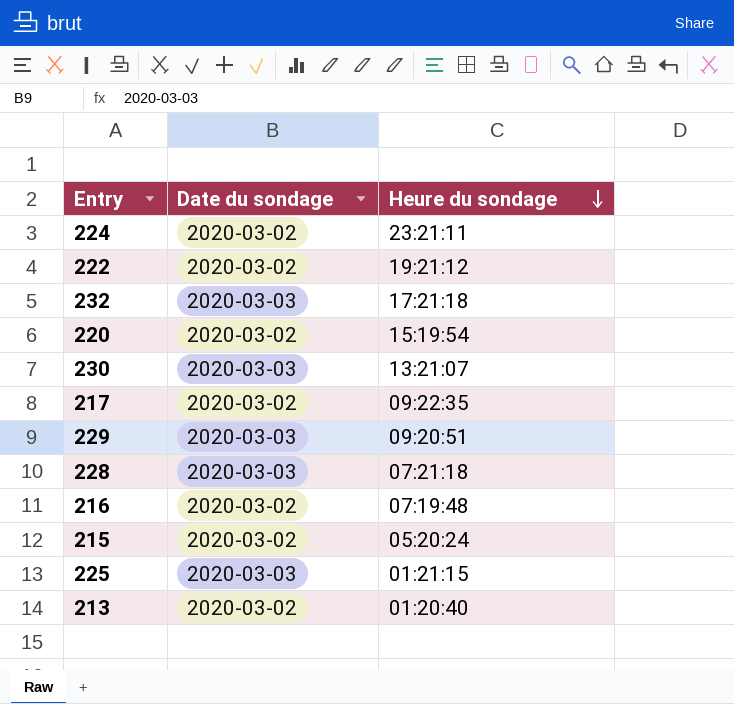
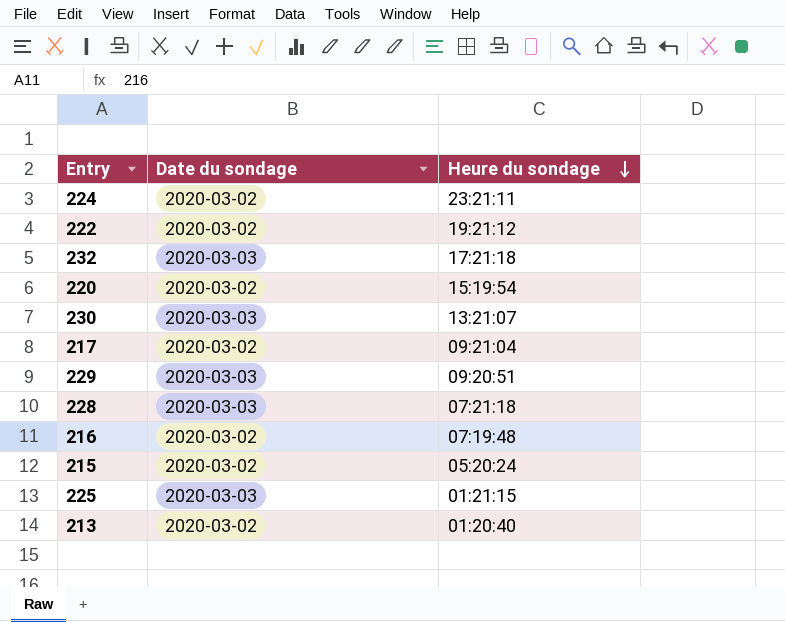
217 | Heure du sondage: 09:22:35 -> 09:21:04

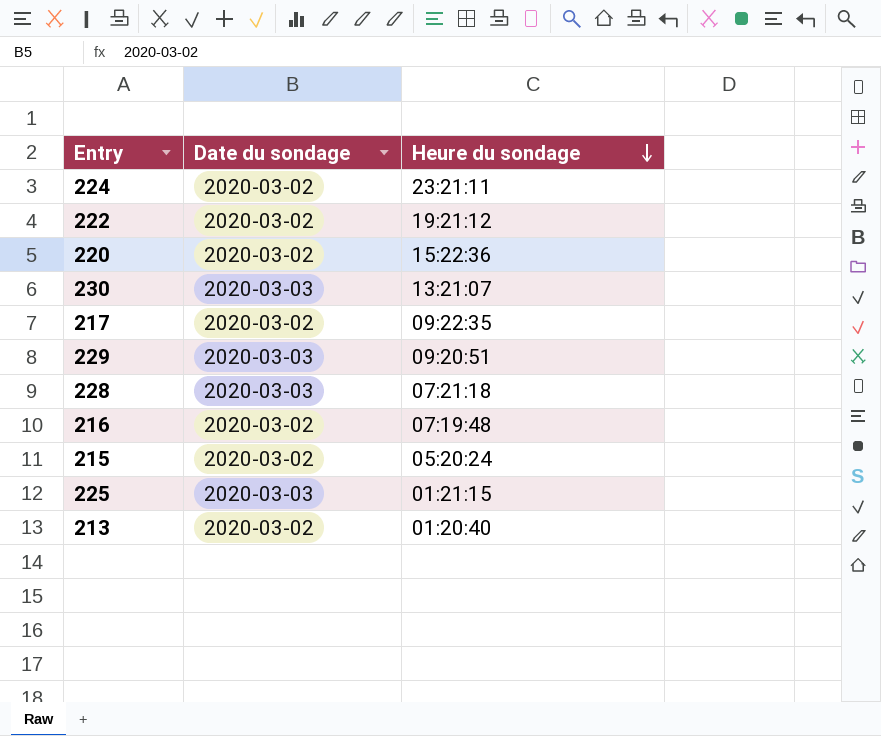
row 232: 2020-03-03 | 17:21:18 -> none
220 | Heure du sondage: 15:19:54 -> 15:22:36
217 | Heure du sondage: 09:21:04 -> 09:22:35

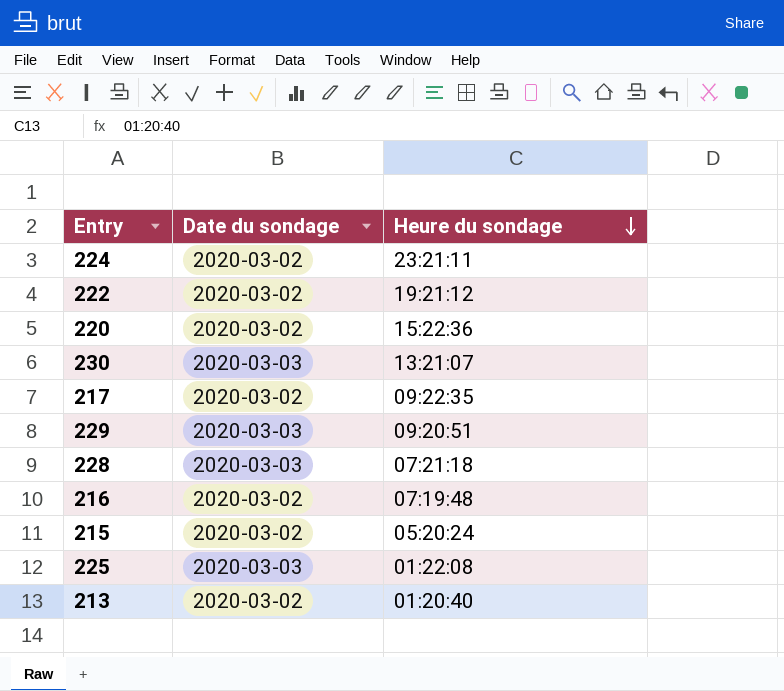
225 | Heure du sondage: 01:21:15 -> 01:22:08

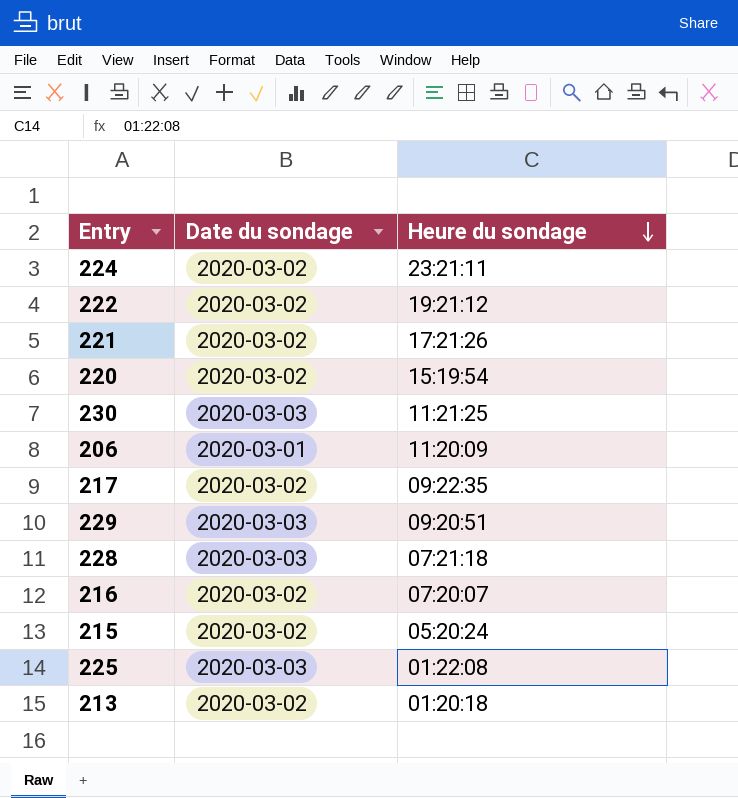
row 221: none -> 2020-03-02 | 17:21:26
220 | Heure du sondage: 15:22:36 -> 15:19:54
230 | Heure du sondage: 13:21:07 -> 11:21:25
row 206: none -> 2020-03-01 | 11:20:09
216 | Heure du sondage: 07:19:48 -> 07:20:07
213 | Heure du sondage: 01:20:40 -> 01:20:18

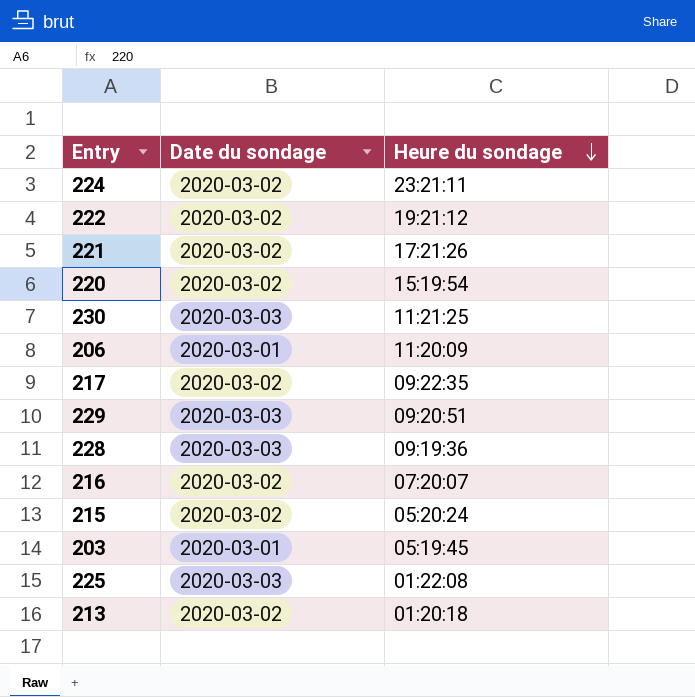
228 | Heure du sondage: 07:21:18 -> 09:19:36
row 203: none -> 2020-03-01 | 05:19:45

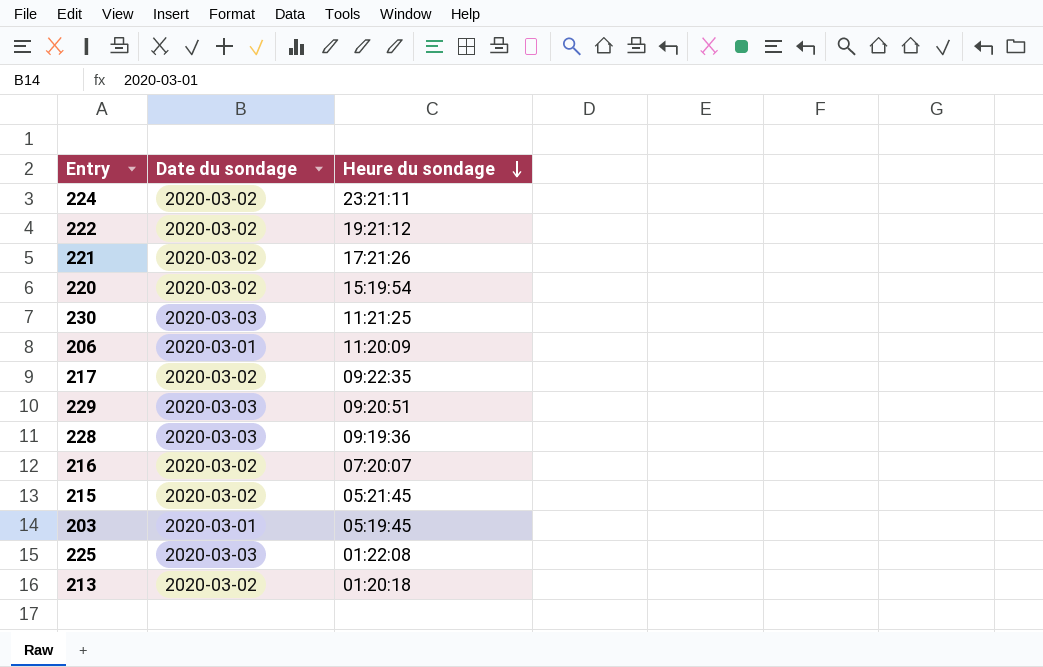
215 | Heure du sondage: 05:20:24 -> 05:21:45

